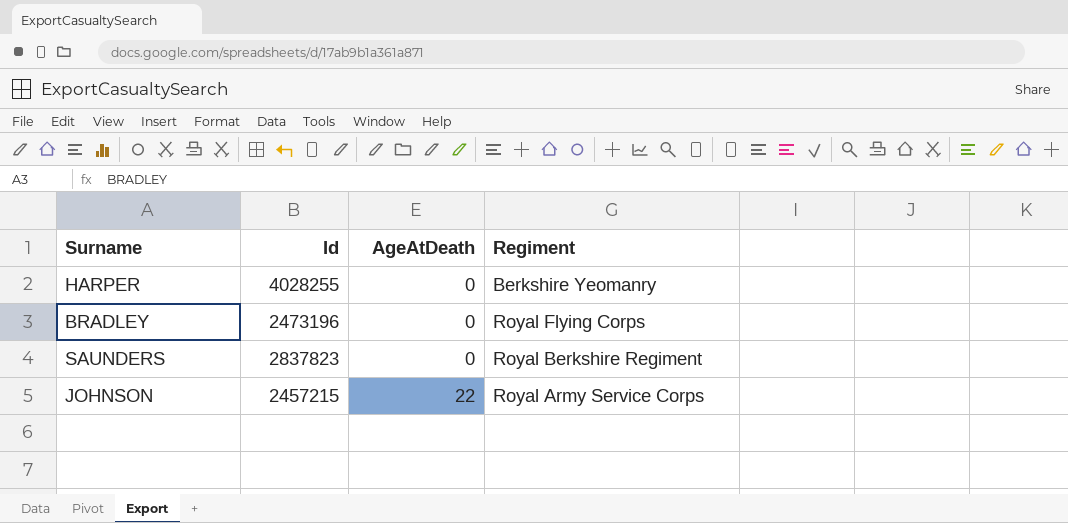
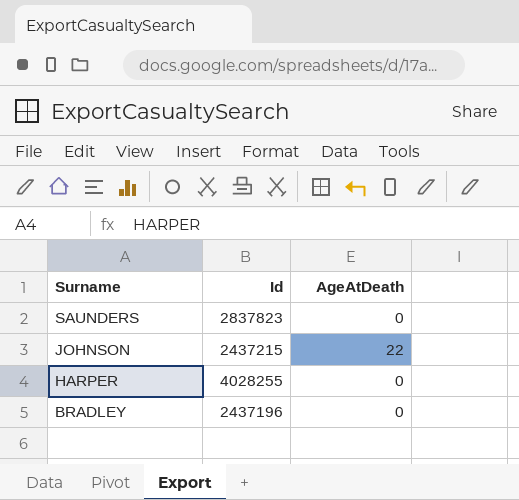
row order: AgeAtDeath ascending -> Surname descending
column Regiment | position: 4 -> none
JOHNSON | Id: 2457215 -> 2437215
BRADLEY | Id: 2473196 -> 2437196

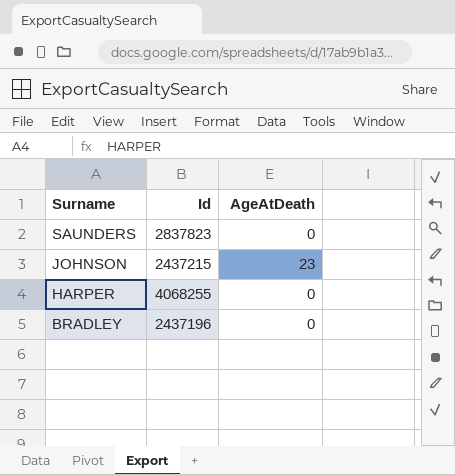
JOHNSON | AgeAtDeath: 22 -> 23
HARPER | Id: 4028255 -> 4068255

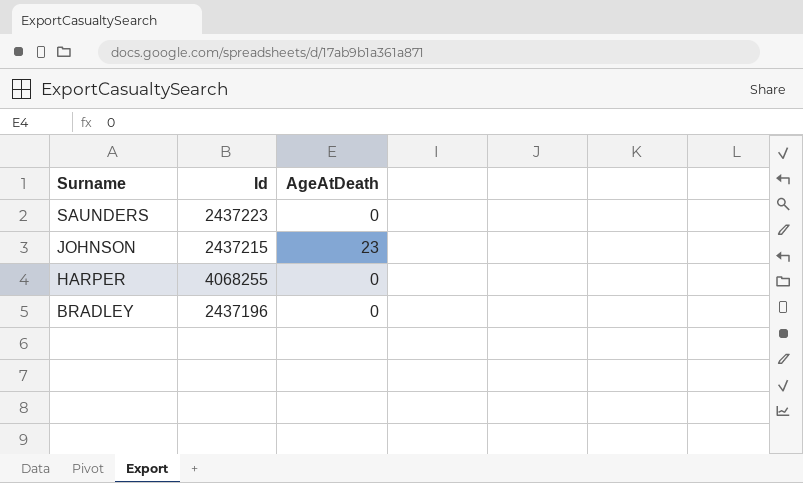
SAUNDERS | Id: 2837823 -> 2437223

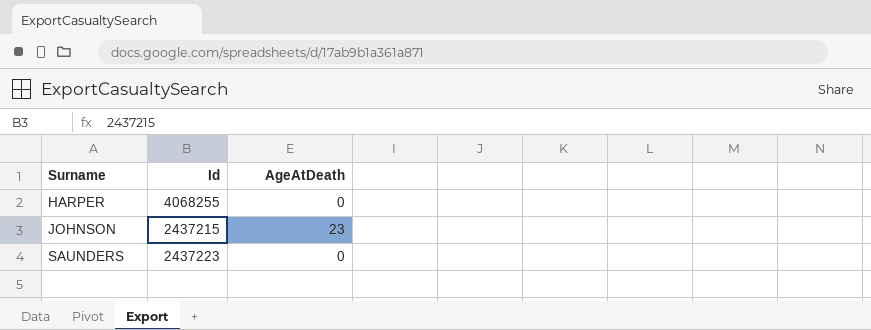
row order: Surname descending -> Surname ascending
row BRADLEY: 2437196 | 0 -> none

